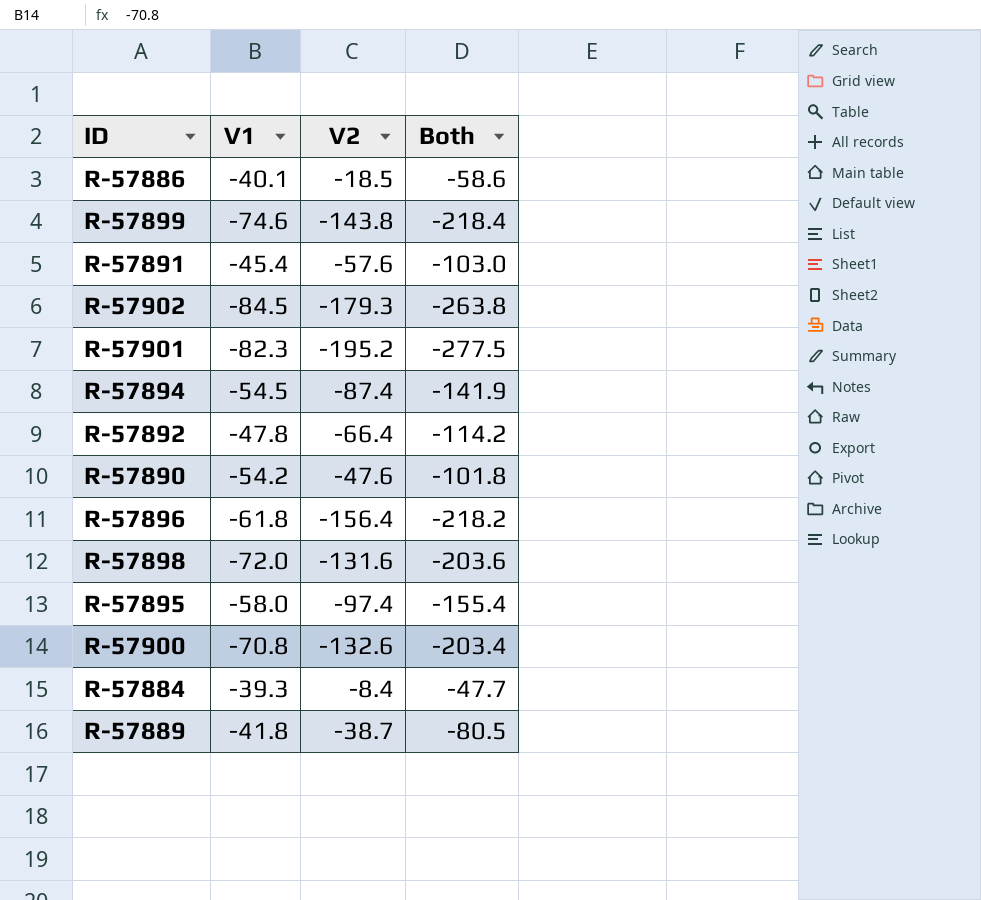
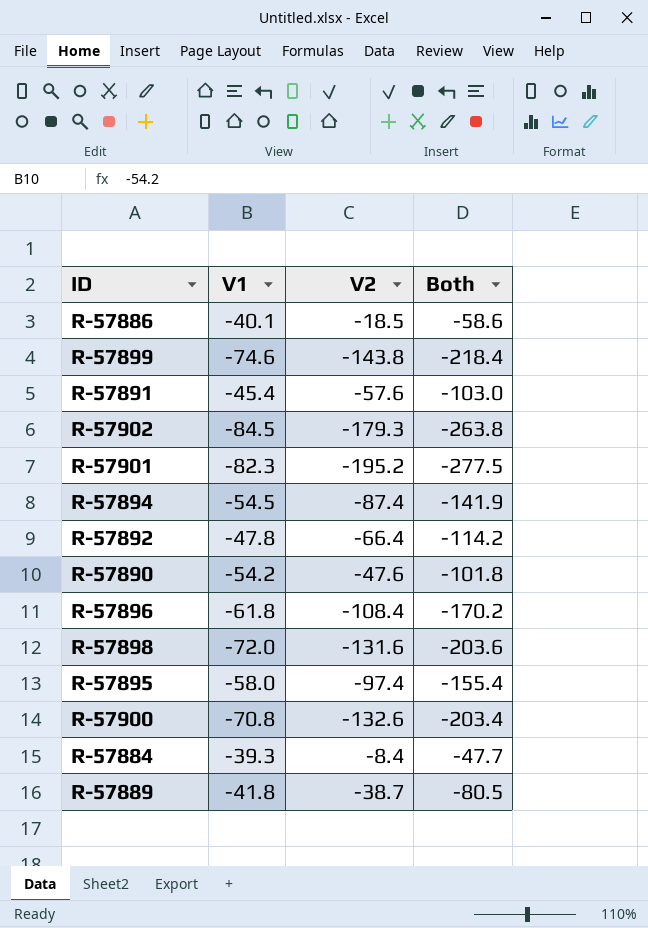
R-57896 | V2: -156.4 -> -108.4
R-57896 | Both: -218.2 -> -170.2

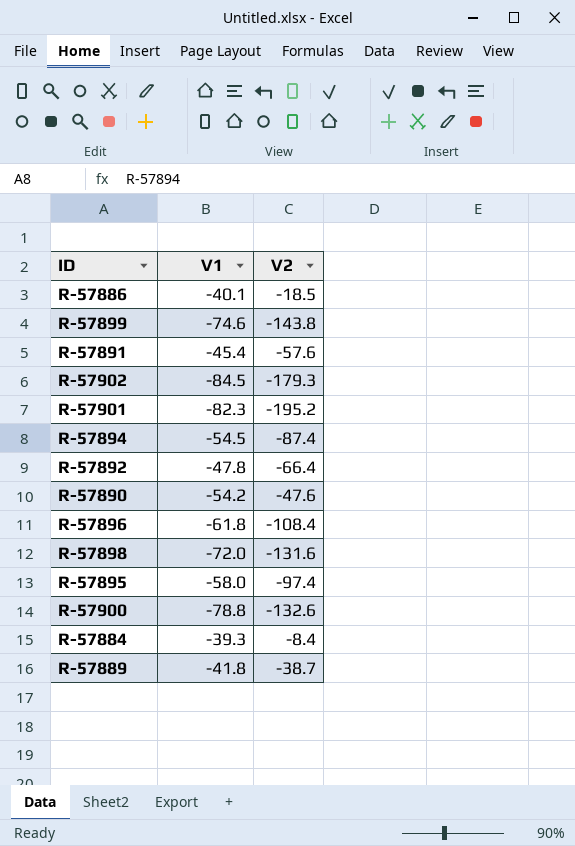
column Both | formula: [V1] + [V2] -> none
R-57900 | V1: -70.8 -> -78.8

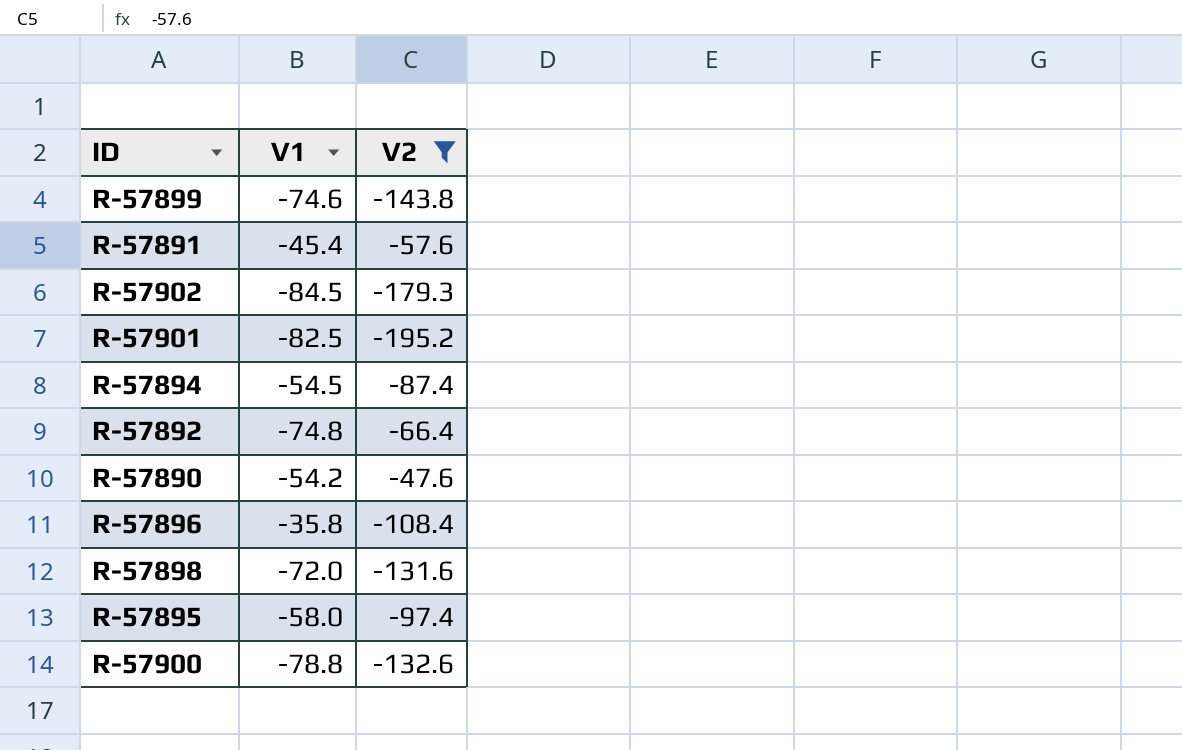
filter: none -> V2 <= -47.6
R-57901 | V1: -82.3 -> -82.5
R-57892 | V1: -47.8 -> -74.8
R-57896 | V1: -61.8 -> -35.8

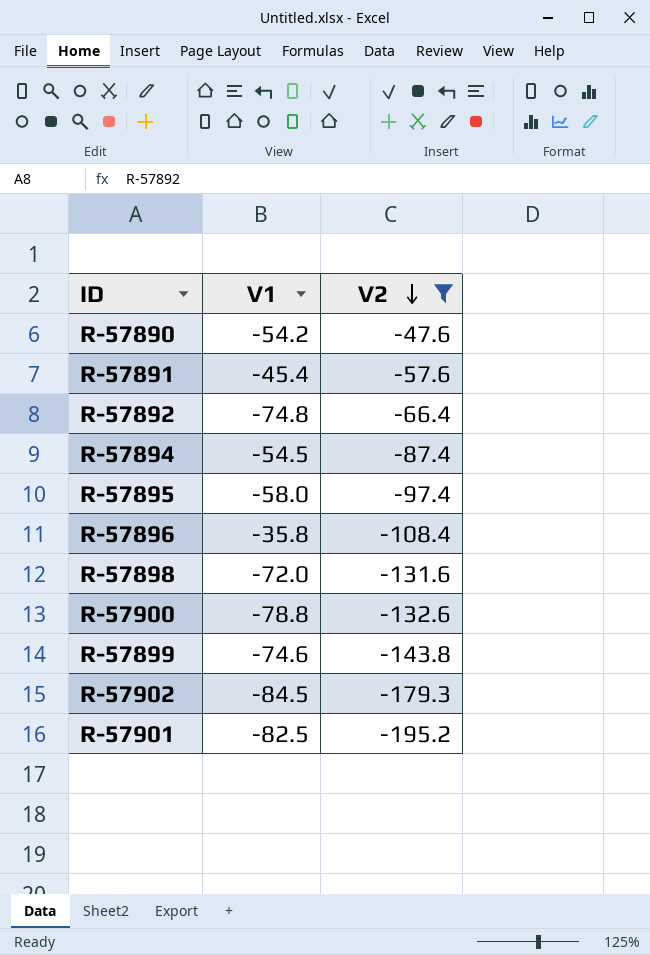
row order: none -> V2 descending

